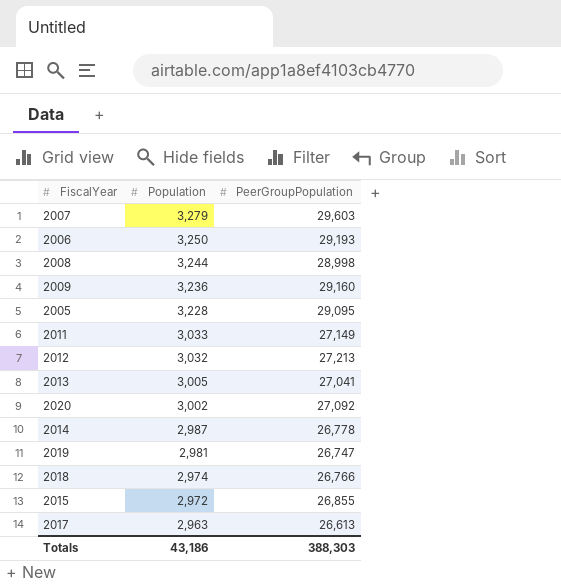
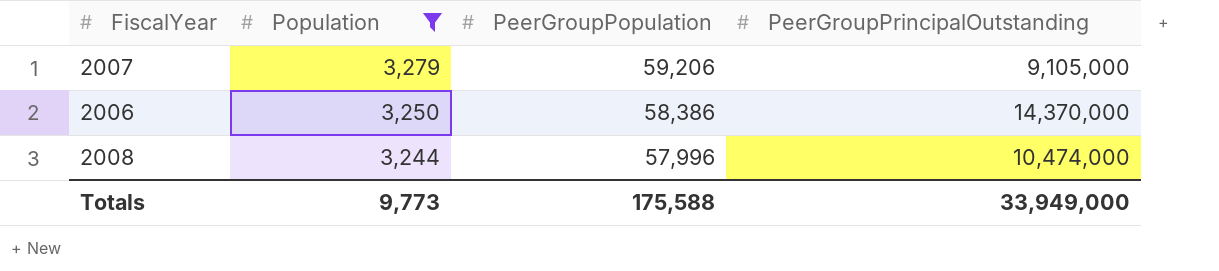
filter: none -> Population >= 3,244
column PeerGroupPrincipalOutstanding | position: none -> 4
2007 | PeerGroupPopulation: 29,603 -> 59,206
2006 | PeerGroupPopulation: 29,193 -> 58,386
2008 | PeerGroupPopulation: 28,998 -> 57,996
Totals | Population: 43,186 -> 9,773
Totals | PeerGroupPopulation: 388,303 -> 175,588

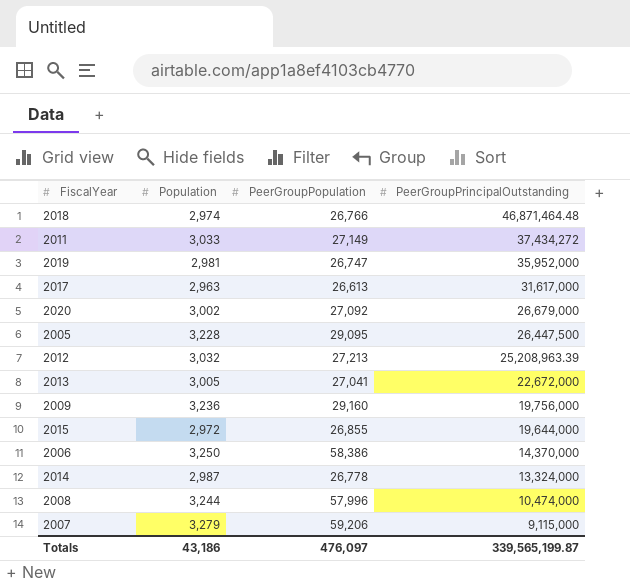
filter: Population >= 3,244 -> none
row order: Population descending -> PeerGroupPrincipalOutstanding descending
2007 | PeerGroupPrincipalOutstanding: 9,105,000 -> 9,115,000
Totals | Population: 9,773 -> 43,186
Totals | PeerGroupPopulation: 175,588 -> 476,097
Totals | PeerGroupPrincipalOutstanding: 33,949,000 -> 339,565,199.87

